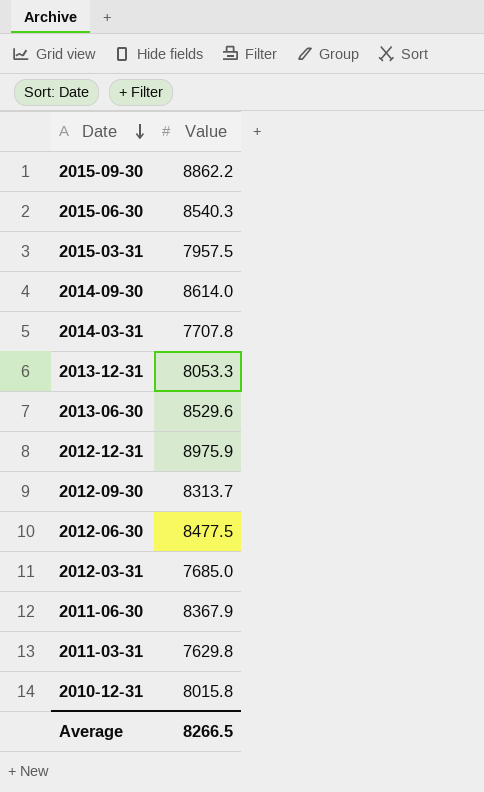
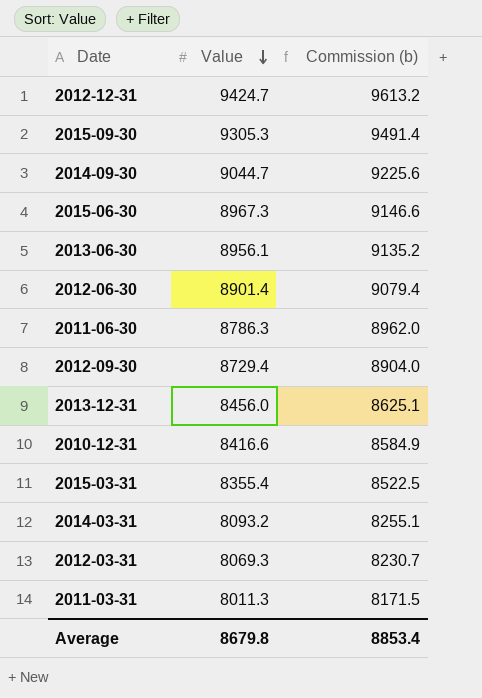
row order: Date descending -> Value descending
column Commission (b) | formula: none -> [Value] * 1.02
2012-12-31 | Value: 8975.9 -> 9424.7
2015-09-30 | Value: 8862.2 -> 9305.3
2014-09-30 | Value: 8614.0 -> 9044.7
2015-06-30 | Value: 8540.3 -> 8967.3
2013-06-30 | Value: 8529.6 -> 8956.1
2012-06-30 | Value: 8477.5 -> 8901.4
2011-06-30 | Value: 8367.9 -> 8786.3
2012-09-30 | Value: 8313.7 -> 8729.4
2013-12-31 | Value: 8053.3 -> 8456.0
2010-12-31 | Value: 8015.8 -> 8416.6
2015-03-31 | Value: 7957.5 -> 8355.4
2014-03-31 | Value: 7707.8 -> 8093.2
2012-03-31 | Value: 7685.0 -> 8069.3
2011-03-31 | Value: 7629.8 -> 8011.3
Average | Value: 8266.5 -> 8679.8

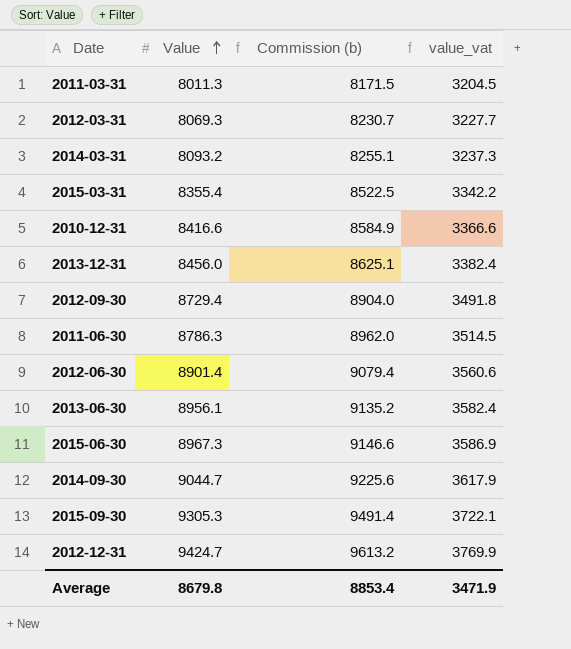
row order: Value descending -> Value ascending
column value_vat | formula: none -> [Value] * 0.4

